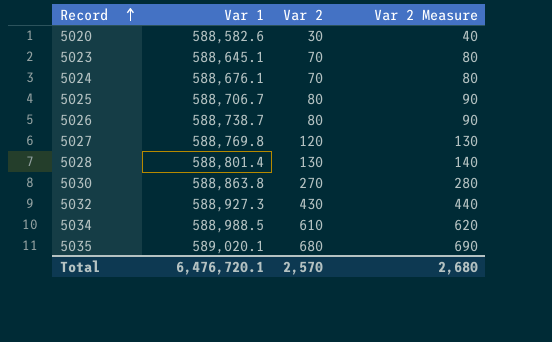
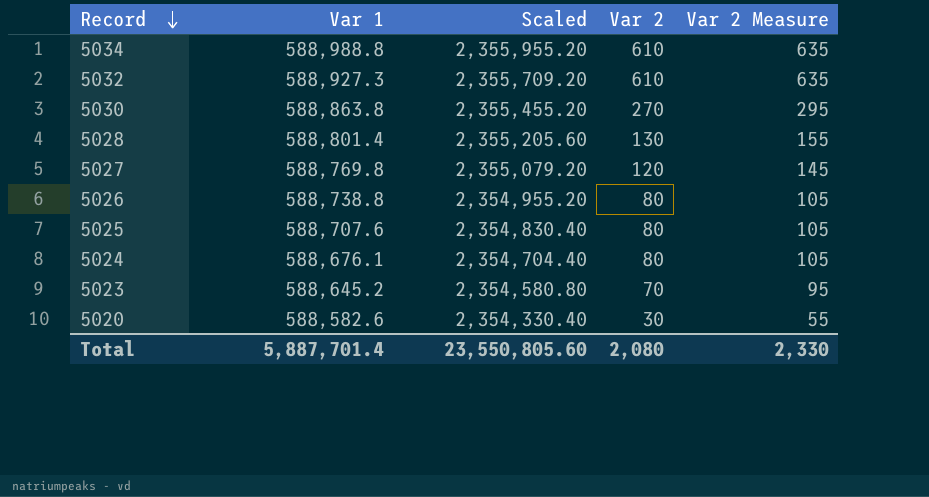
row order: Record ascending -> Record descending
column Scaled | formula: none -> [Var 1] * 4
column Var 2 Measure | formula: [Var 2] + 10 -> [Var 2] + 25
row 5035: 589,020.1 | 680 | 690 -> none
5034 | Var 1: 588,988.5 -> 588,988.8
5032 | Var 2: 430 -> 610
5026 | Var 1: 588,738.7 -> 588,738.8
5025 | Var 1: 588,706.7 -> 588,707.6
5024 | Var 2: 70 -> 80
5023 | Var 1: 588,645.1 -> 588,645.2
Total | Var 1: 6,476,720.1 -> 5,887,701.4
Total | Var 2: 2,570 -> 2,080
Total | Var 2 Measure: 2,680 -> 2,330

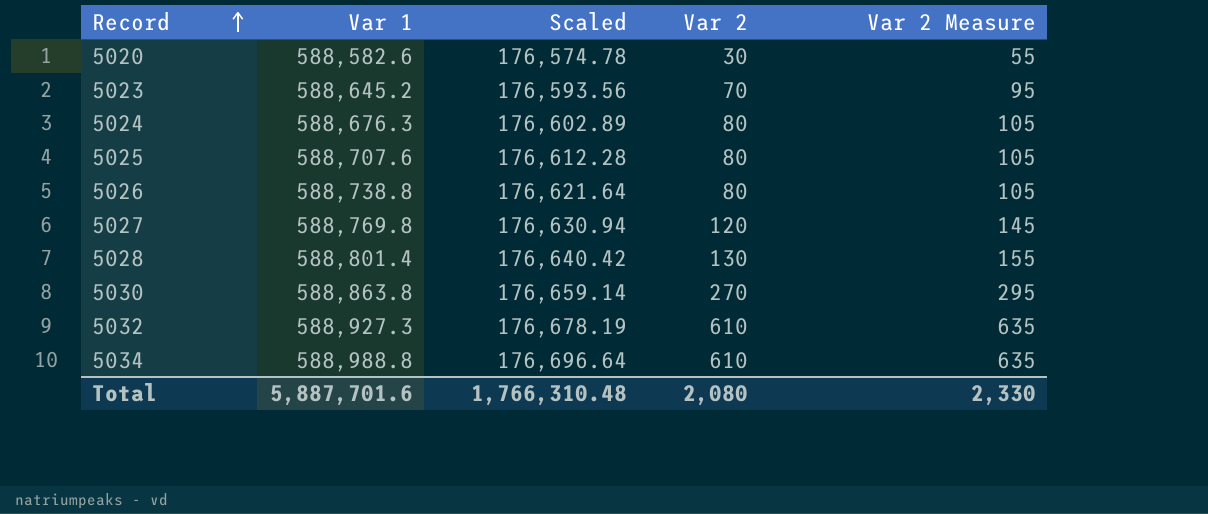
row order: Record descending -> Record ascending
column Scaled | formula: [Var 1] * 4 -> [Var 1] * 0.3
5024 | Var 1: 588,676.1 -> 588,676.3
Total | Var 1: 5,887,701.4 -> 5,887,701.6
Total | Scaled: 23,550,805.60 -> 1,766,310.48

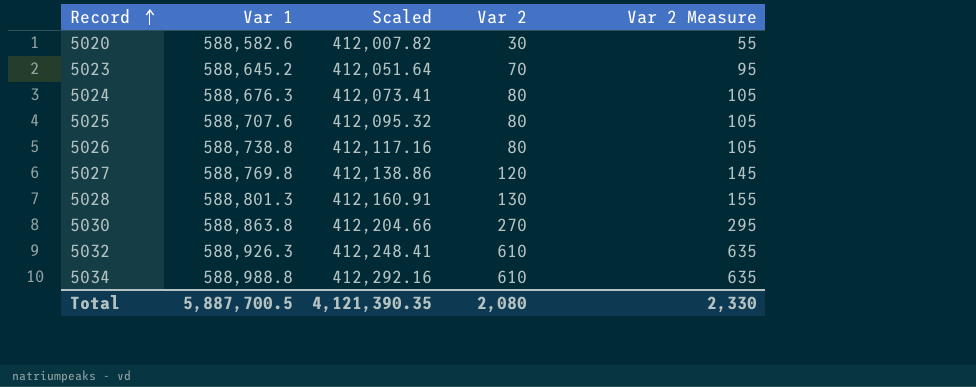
column Scaled | formula: [Var 1] * 0.3 -> [Var 1] * 0.7
5028 | Var 1: 588,801.4 -> 588,801.3
5032 | Var 1: 588,927.3 -> 588,926.3
Total | Var 1: 5,887,701.6 -> 5,887,700.5
Total | Scaled: 1,766,310.48 -> 4,121,390.35

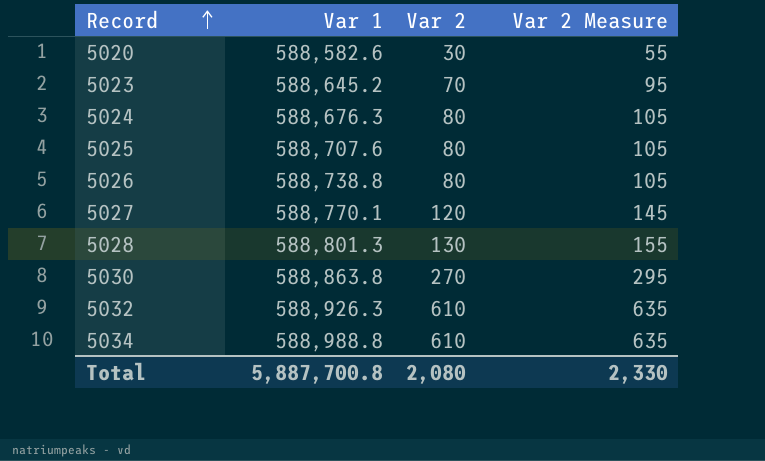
column Scaled | formula: [Var 1] * 0.7 -> none
5027 | Var 1: 588,769.8 -> 588,770.1
Total | Var 1: 5,887,700.5 -> 5,887,700.8

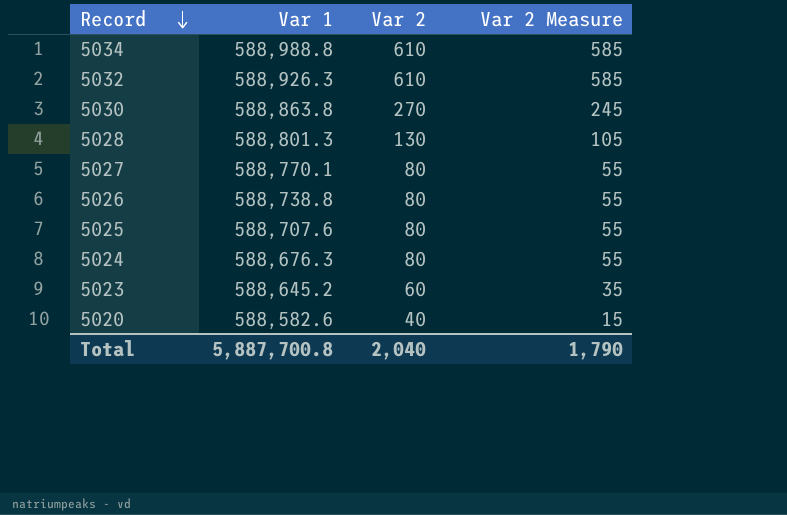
row order: Record ascending -> Record descending
column Var 2 Measure | formula: [Var 2] + 25 -> [Var 2] - 25
5027 | Var 2: 120 -> 80
5023 | Var 2: 70 -> 60
5020 | Var 2: 30 -> 40
Total | Var 2: 2,080 -> 2,040
Total | Var 2 Measure: 2,330 -> 1,790

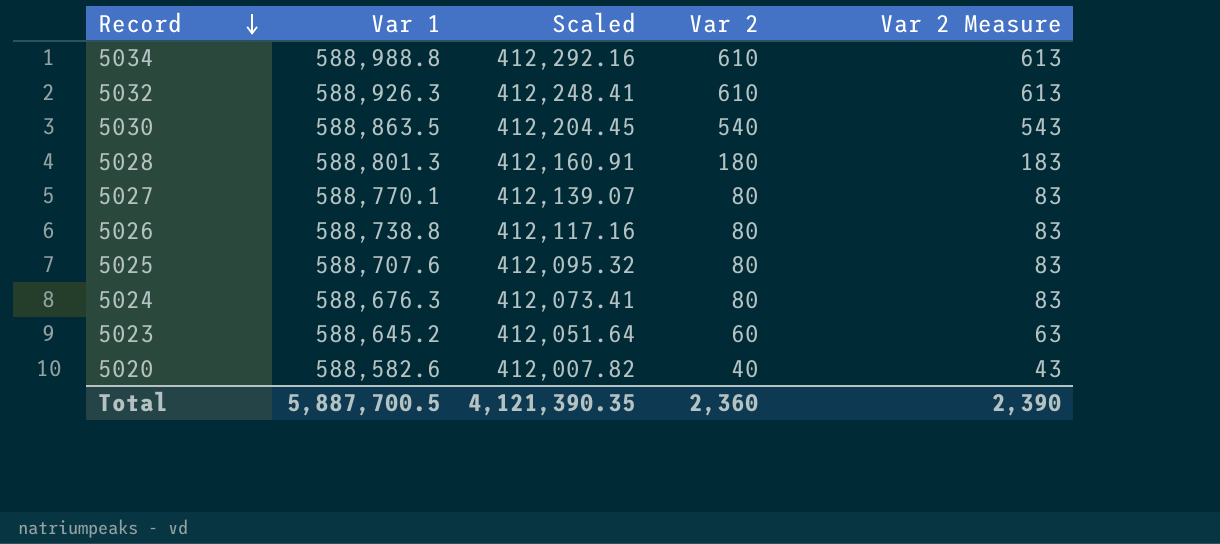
column Scaled | formula: none -> [Var 1] * 0.7
column Var 2 Measure | formula: [Var 2] - 25 -> [Var 2] + 3
5030 | Var 1: 588,863.8 -> 588,863.5
5030 | Var 2: 270 -> 540
5028 | Var 2: 130 -> 180
Total | Var 1: 5,887,700.8 -> 5,887,700.5
Total | Var 2: 2,040 -> 2,360
Total | Var 2 Measure: 1,790 -> 2,390

